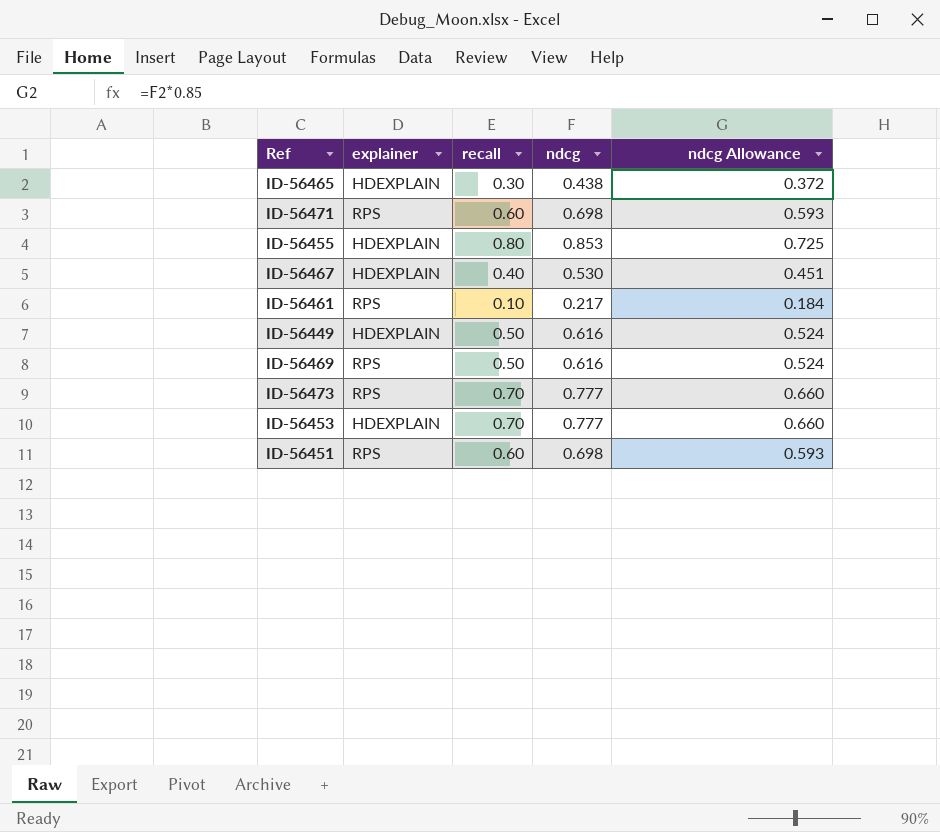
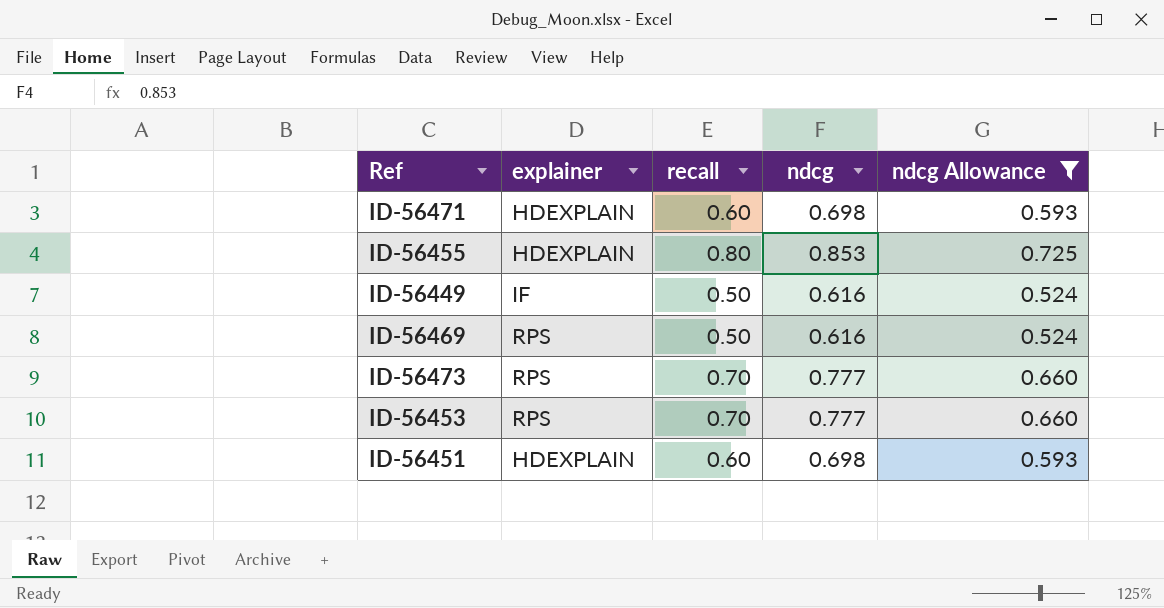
filter: none -> ndcg Allowance >= 0.524
ID-56471 | explainer: RPS -> HDEXPLAIN
ID-56449 | explainer: HDEXPLAIN -> IF
ID-56453 | explainer: HDEXPLAIN -> RPS
ID-56451 | explainer: RPS -> HDEXPLAIN

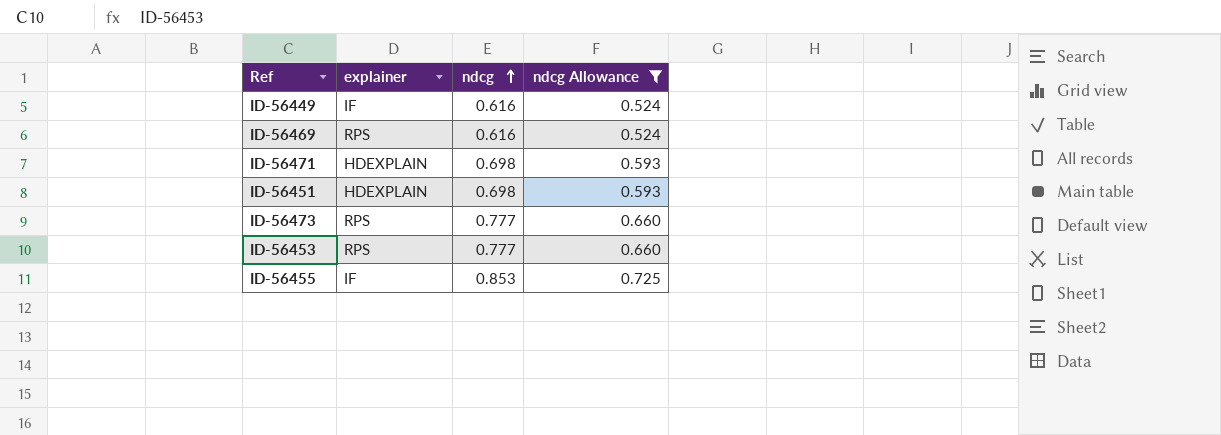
row order: none -> ndcg ascending
column recall | position: 3 -> none
ID-56455 | explainer: HDEXPLAIN -> IF

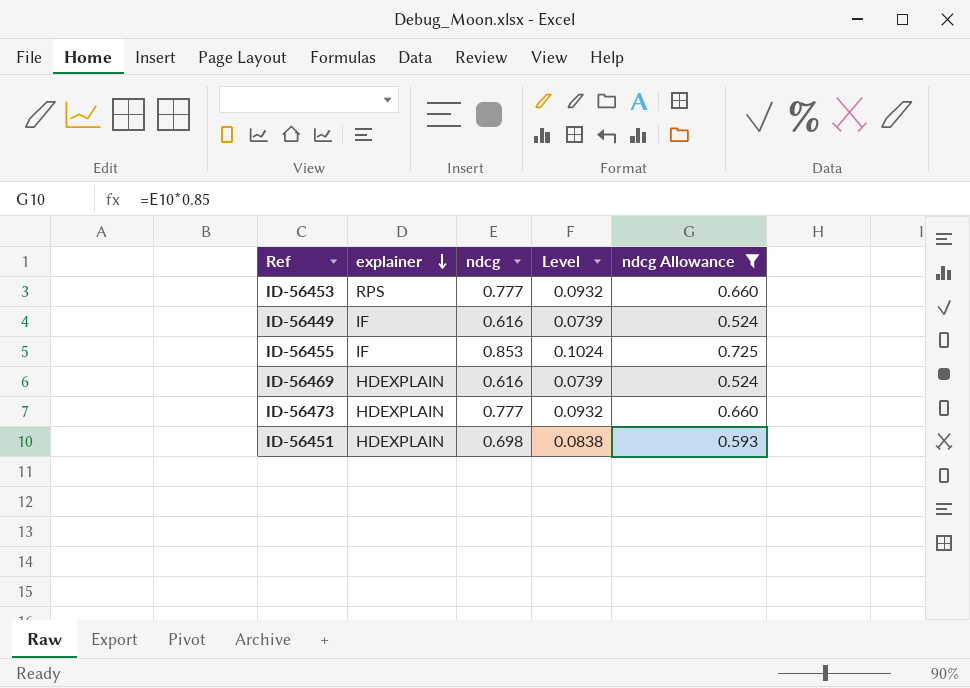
row order: ndcg ascending -> explainer descending
column Level | formula: none -> [ndcg] * 0.12
row ID-56471: HDEXPLAIN | 0.698 | 0.593 -> none
ID-56469 | explainer: RPS -> HDEXPLAIN
ID-56473 | explainer: RPS -> HDEXPLAIN

